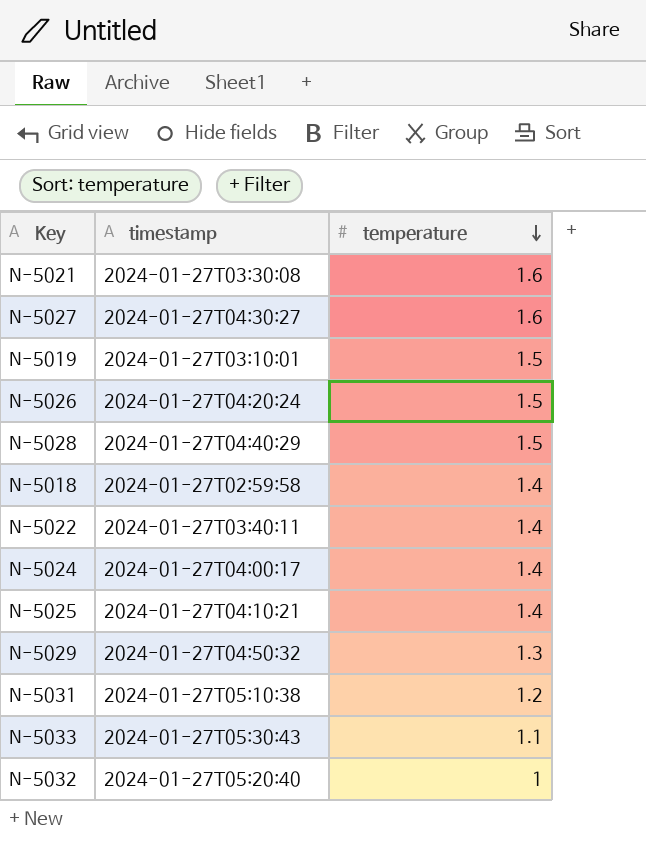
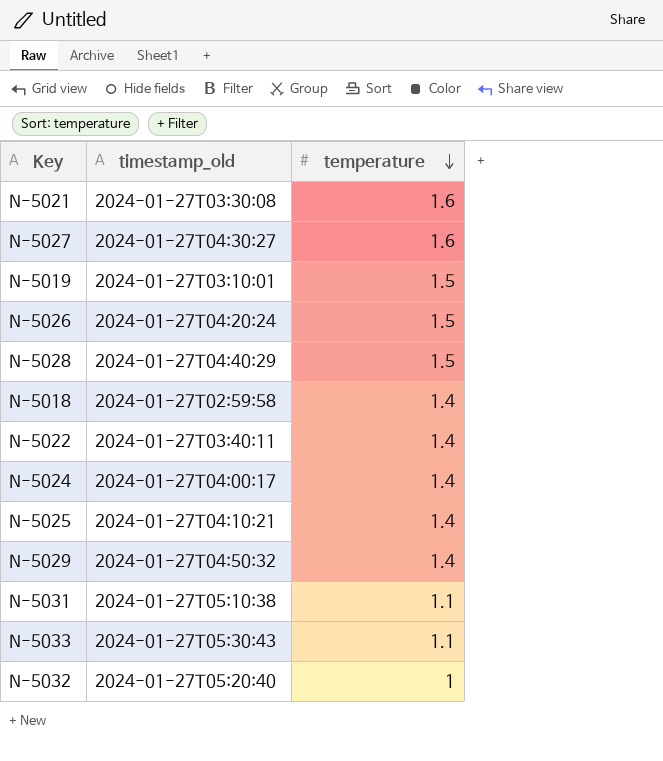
column name: timestamp -> timestamp_old
N-5029 | temperature: 1.3 -> 1.4
N-5031 | temperature: 1.2 -> 1.1

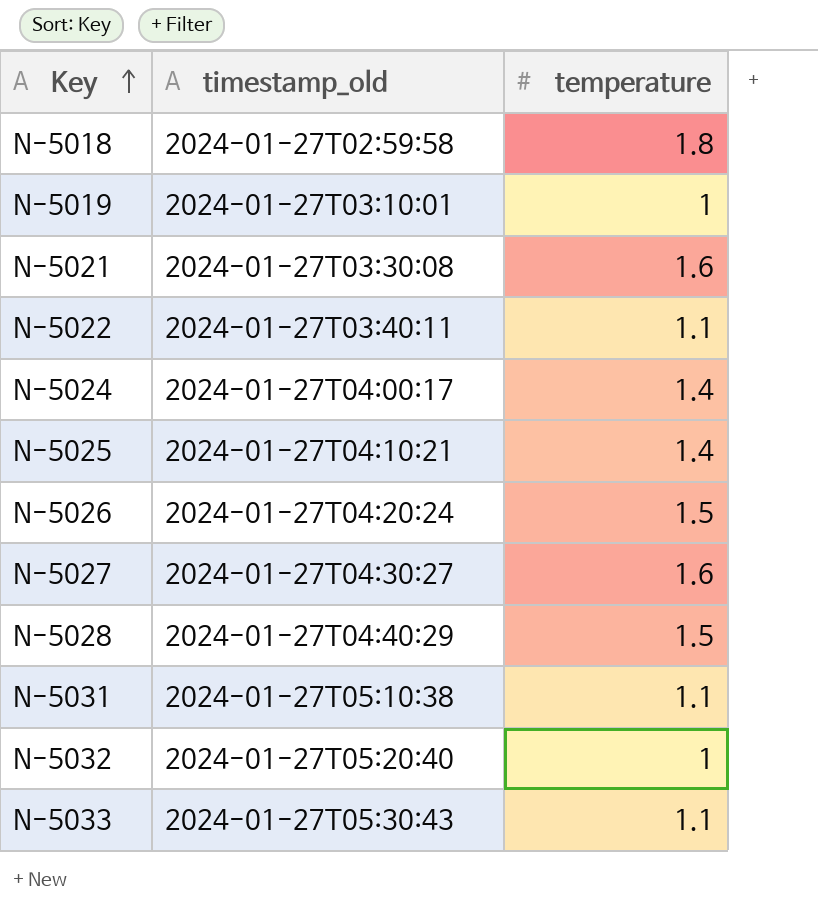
row order: temperature descending -> Key ascending
row N-5029: 2024-01-27T04:50:32 | 1.4 -> none
N-5018 | temperature: 1.4 -> 1.8
N-5019 | temperature: 1.5 -> 1
N-5022 | temperature: 1.4 -> 1.1

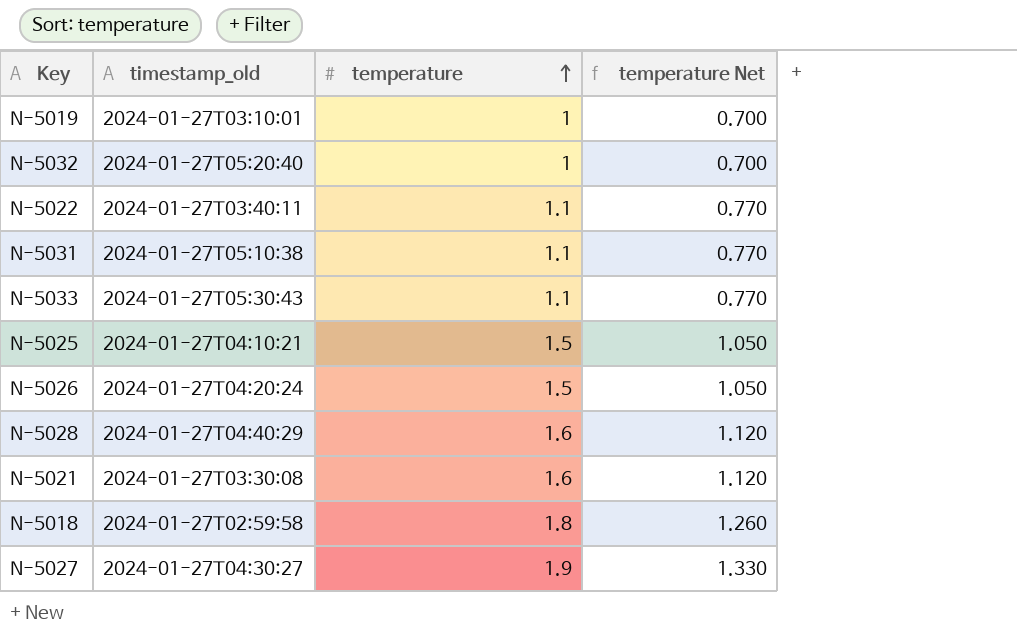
row order: Key ascending -> temperature ascending
column temperature Net | formula: none -> [temperature] * 0.7
row N-5024: 2024-01-27T04:00:17 | 1.4 -> none
N-5025 | temperature: 1.4 -> 1.5
N-5028 | temperature: 1.5 -> 1.6
N-5027 | temperature: 1.6 -> 1.9

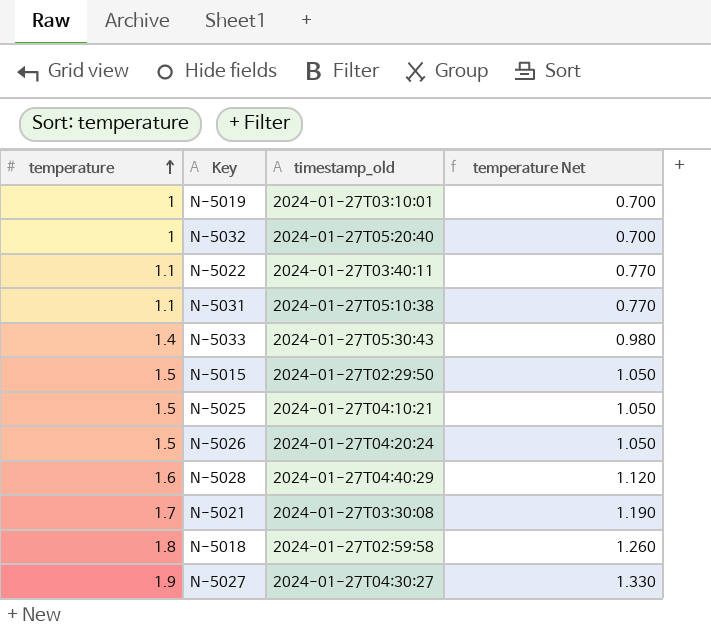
column temperature | position: 3 -> 1
N-5033 | temperature: 1.1 -> 1.4
N-5033 | temperature Net: 0.770 -> 0.980
row N-5015: none -> 1.5 | 2024-01-27T02:29:50 | 1.050
N-5021 | temperature: 1.6 -> 1.7
N-5021 | temperature Net: 1.120 -> 1.190

